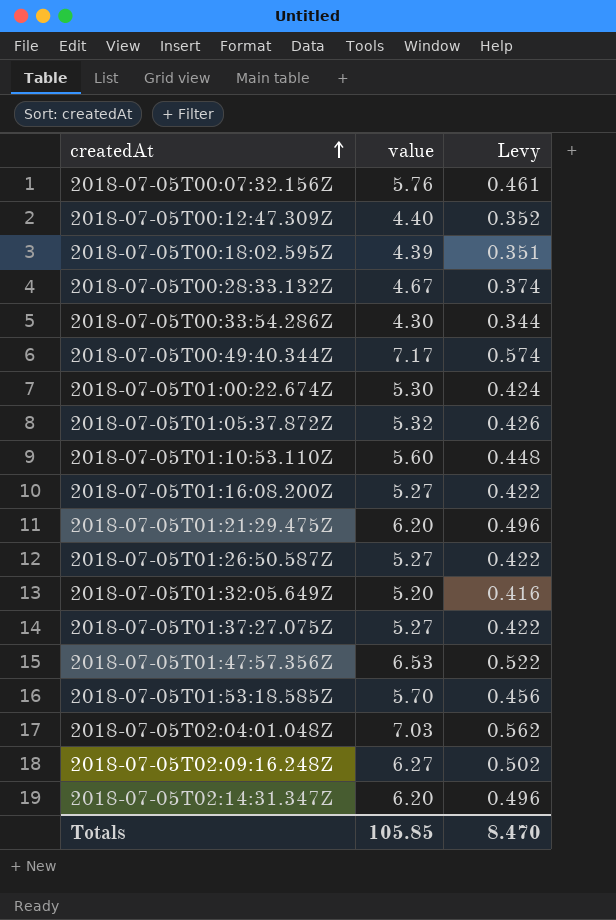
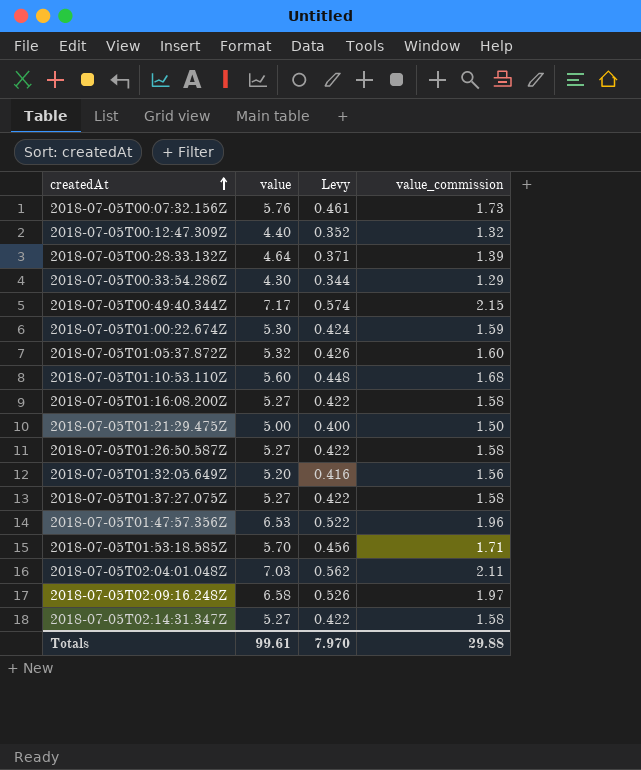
column value_commission | formula: none -> [value] * 0.3
row 2018-07-05T00:18:02.595Z: 4.39 | 0.351 -> none
2018-07-05T00:28:33.132Z | value: 4.67 -> 4.64
2018-07-05T00:28:33.132Z | Levy: 0.374 -> 0.371
2018-07-05T01:21:29.475Z | value: 6.20 -> 5.00
2018-07-05T01:21:29.475Z | Levy: 0.496 -> 0.400
2018-07-05T02:09:16.248Z | value: 6.27 -> 6.58
2018-07-05T02:09:16.248Z | Levy: 0.502 -> 0.526
2018-07-05T02:14:31.347Z | value: 6.20 -> 5.27
2018-07-05T02:14:31.347Z | Levy: 0.496 -> 0.422
Totals | value: 105.85 -> 99.61
Totals | Levy: 8.470 -> 7.970

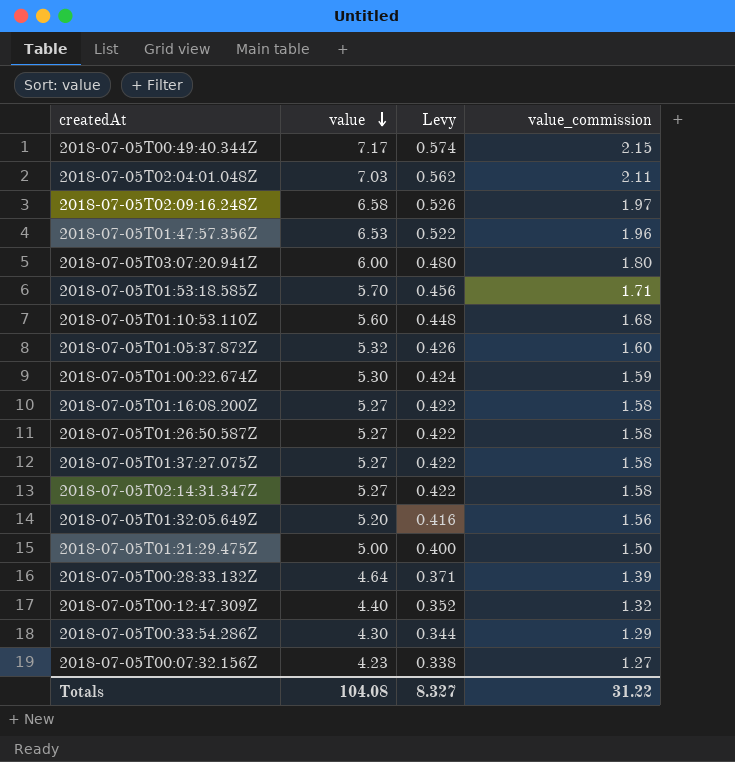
row order: createdAt ascending -> value descending
row 2018-07-05T03:07:20.941Z: none -> 6.00 | 0.480 | 1.80
2018-07-05T00:07:32.156Z | value: 5.76 -> 4.23
2018-07-05T00:07:32.156Z | Levy: 0.461 -> 0.338
2018-07-05T00:07:32.156Z | value_commission: 1.73 -> 1.27
Totals | value: 99.61 -> 104.08
Totals | Levy: 7.970 -> 8.327
Totals | value_commission: 29.88 -> 31.22

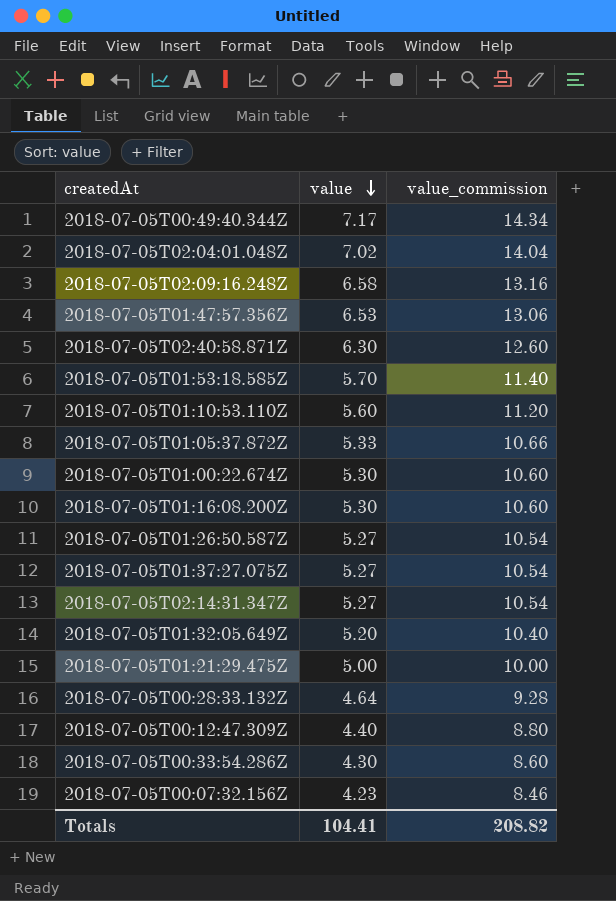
column Levy | formula: [value] * 0.08 -> none
column value_commission | formula: [value] * 0.3 -> [value] * 2
row 2018-07-05T03:07:20.941Z: 6.00 | 0.480 | 1.80 -> none
2018-07-05T02:04:01.048Z | value: 7.03 -> 7.02
row 2018-07-05T02:40:58.871Z: none -> 6.30 | 12.60
2018-07-05T01:05:37.872Z | value: 5.32 -> 5.33
2018-07-05T01:16:08.200Z | value: 5.27 -> 5.30
Totals | value: 104.08 -> 104.41
Totals | value_commission: 31.22 -> 208.82

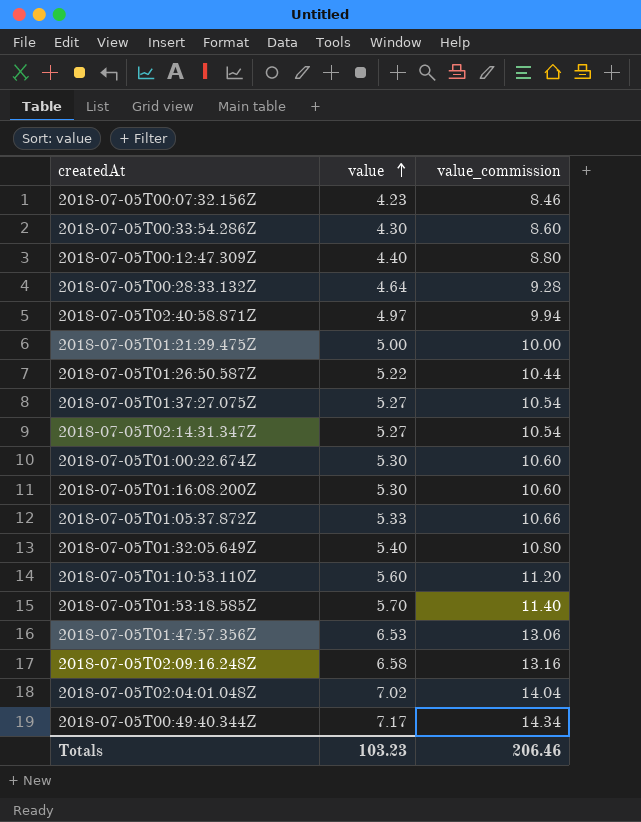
row order: value descending -> value ascending
2018-07-05T02:40:58.871Z | value: 6.30 -> 4.97
2018-07-05T02:40:58.871Z | value_commission: 12.60 -> 9.94
2018-07-05T01:26:50.587Z | value: 5.27 -> 5.22
2018-07-05T01:26:50.587Z | value_commission: 10.54 -> 10.44
2018-07-05T01:32:05.649Z | value: 5.20 -> 5.40
2018-07-05T01:32:05.649Z | value_commission: 10.40 -> 10.80
Totals | value: 104.41 -> 103.23
Totals | value_commission: 208.82 -> 206.46

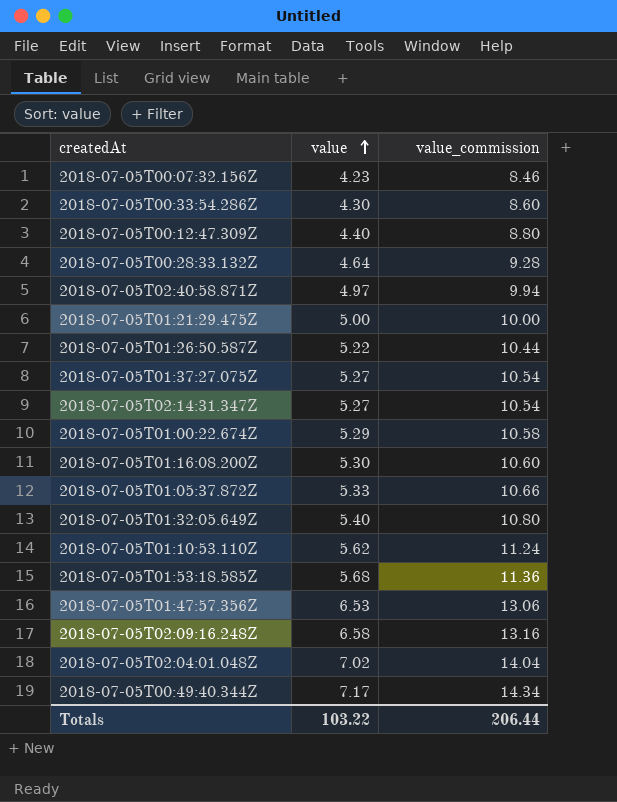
2018-07-05T01:00:22.674Z | value: 5.30 -> 5.29
2018-07-05T01:00:22.674Z | value_commission: 10.60 -> 10.58
2018-07-05T01:10:53.110Z | value: 5.60 -> 5.62
2018-07-05T01:10:53.110Z | value_commission: 11.20 -> 11.24
2018-07-05T01:53:18.585Z | value: 5.70 -> 5.68
2018-07-05T01:53:18.585Z | value_commission: 11.40 -> 11.36
Totals | value: 103.23 -> 103.22
Totals | value_commission: 206.46 -> 206.44

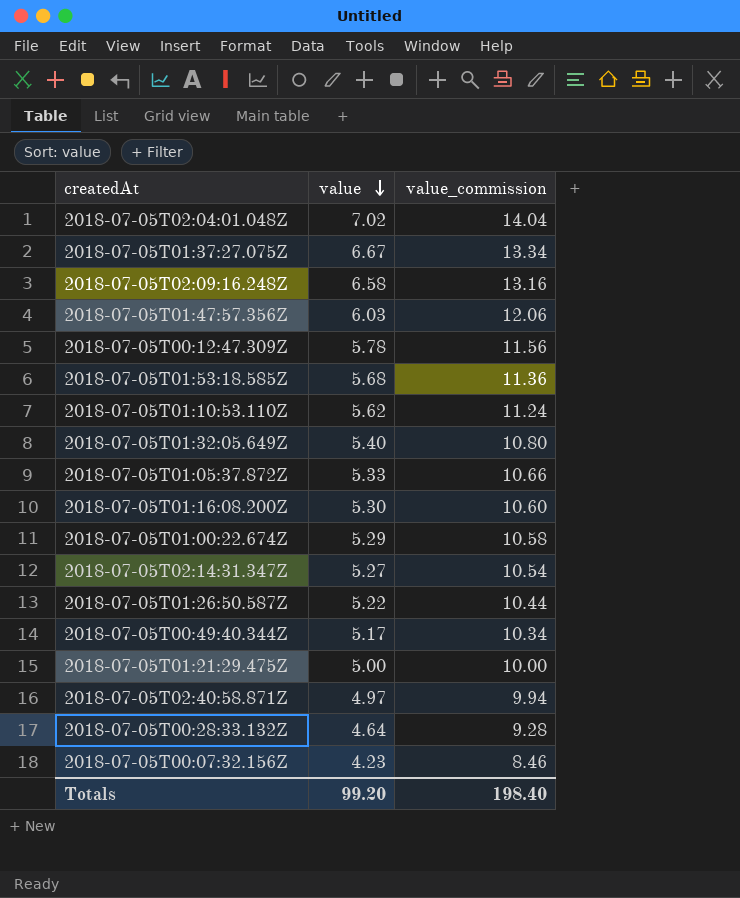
row order: value ascending -> value descending
row 2018-07-05T00:33:54.286Z: 4.30 | 8.60 -> none
2018-07-05T01:37:27.075Z | value: 5.27 -> 6.67
2018-07-05T01:37:27.075Z | value_commission: 10.54 -> 13.34
2018-07-05T01:47:57.356Z | value: 6.53 -> 6.03
2018-07-05T01:47:57.356Z | value_commission: 13.06 -> 12.06
2018-07-05T00:12:47.309Z | value: 4.40 -> 5.78
2018-07-05T00:12:47.309Z | value_commission: 8.80 -> 11.56
2018-07-05T00:49:40.344Z | value: 7.17 -> 5.17
2018-07-05T00:49:40.344Z | value_commission: 14.34 -> 10.34
Totals | value: 103.22 -> 99.20
Totals | value_commission: 206.44 -> 198.40

